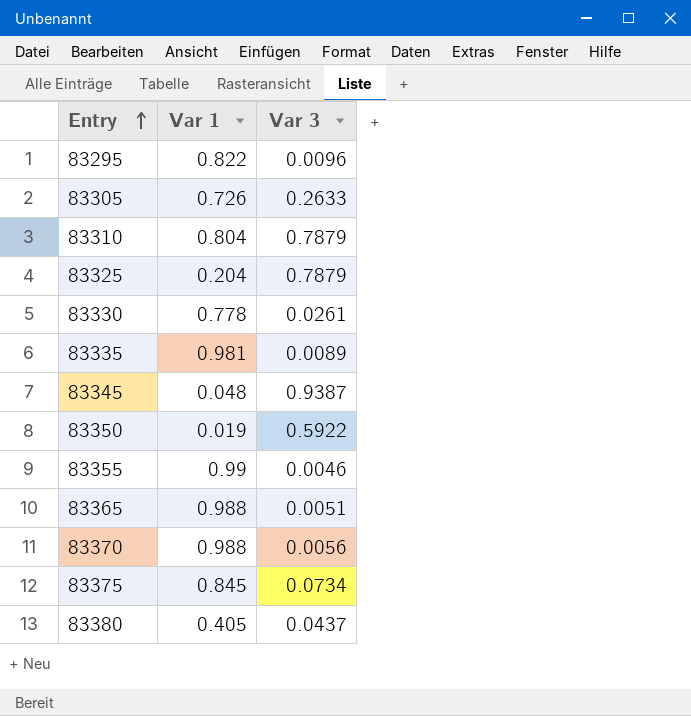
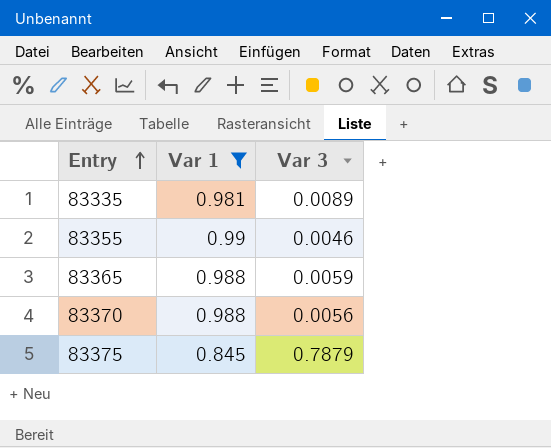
filter: none -> Var 1 >= 0.845
83365 | Var 3: 0.0051 -> 0.0059
83375 | Var 3: 0.0734 -> 0.7879

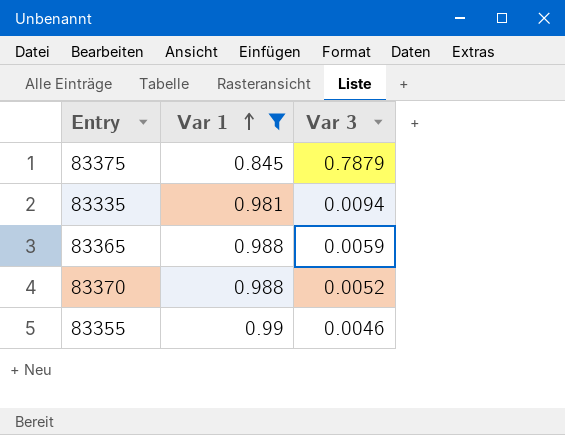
row order: Entry ascending -> Var 1 ascending
83335 | Var 3: 0.0089 -> 0.0094
83370 | Var 3: 0.0056 -> 0.0052

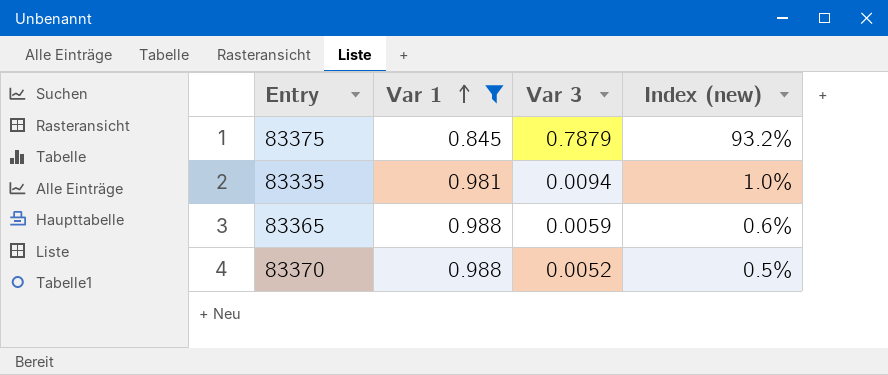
column Index (new) | formula: none -> [Var 3] / [Var 1]
row 83355: 0.99 | 0.0046 -> none

